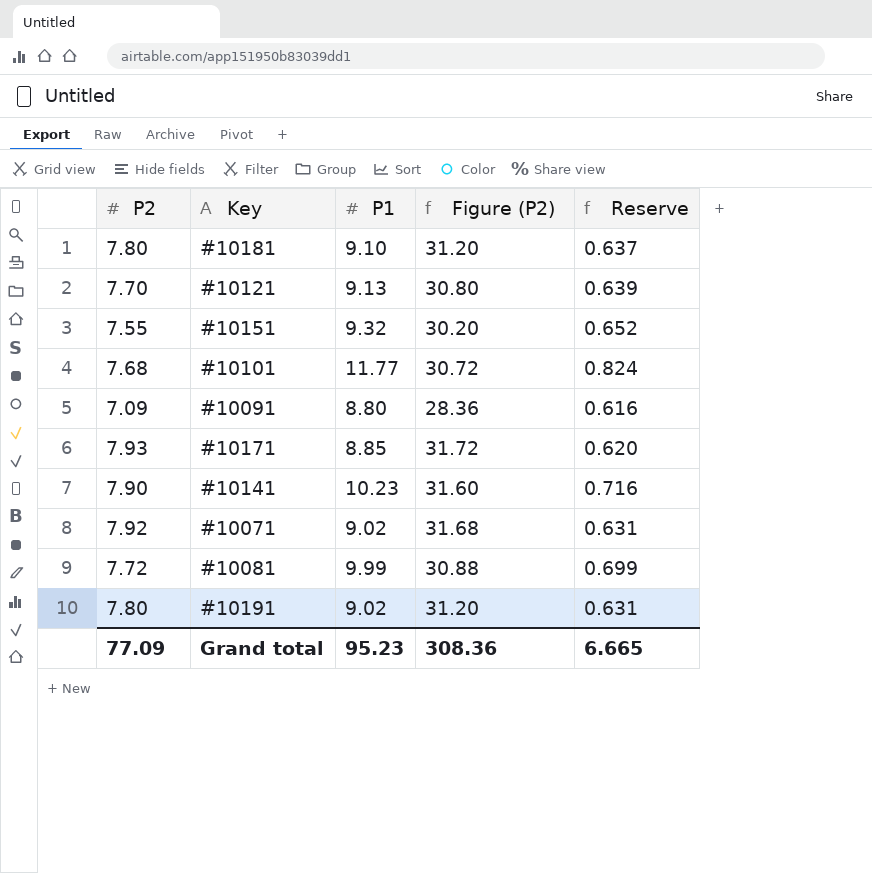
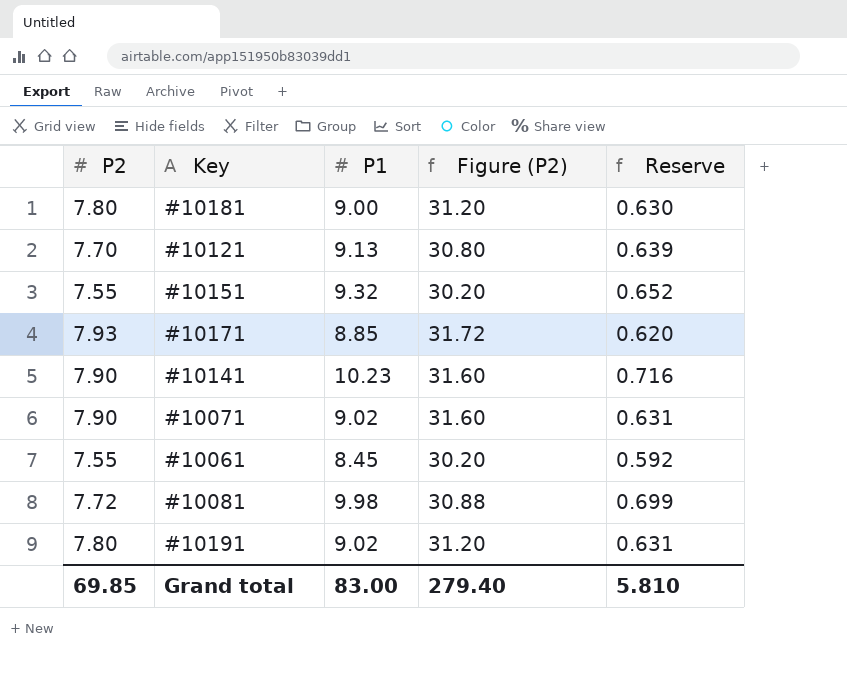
row #10101: 7.68 | 11.77 | 30.72 | 0.824 -> none
row #10091: 7.09 | 8.80 | 28.36 | 0.616 -> none
#10181 | P1: 9.10 -> 9.00
#10181 | Reserve: 0.637 -> 0.630
#10071 | P2: 7.92 -> 7.90
#10071 | Figure (P2): 31.68 -> 31.60
row #10061: none -> 7.55 | 8.45 | 30.20 | 0.592
#10081 | P1: 9.99 -> 9.98
Grand total | P2: 77.09 -> 69.85
Grand total | P1: 95.23 -> 83.00
Grand total | Figure (P2): 308.36 -> 279.40
Grand total | Reserve: 6.665 -> 5.810

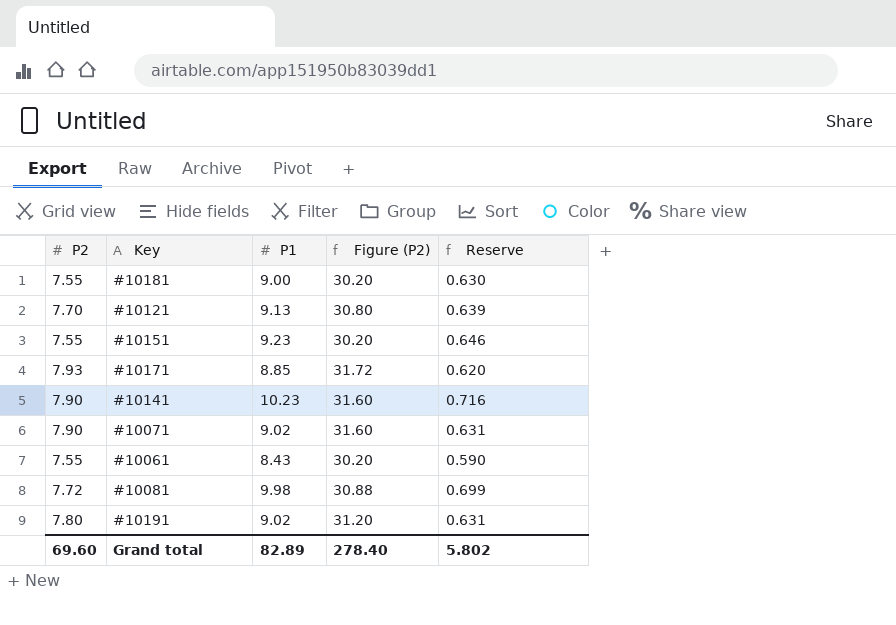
#10181 | P2: 7.80 -> 7.55
#10181 | Figure (P2): 31.20 -> 30.20
#10151 | P1: 9.32 -> 9.23
#10151 | Reserve: 0.652 -> 0.646
#10061 | P1: 8.45 -> 8.43
#10061 | Reserve: 0.592 -> 0.590
Grand total | P2: 69.85 -> 69.60
Grand total | P1: 83.00 -> 82.89
Grand total | Figure (P2): 279.40 -> 278.40
Grand total | Reserve: 5.810 -> 5.802

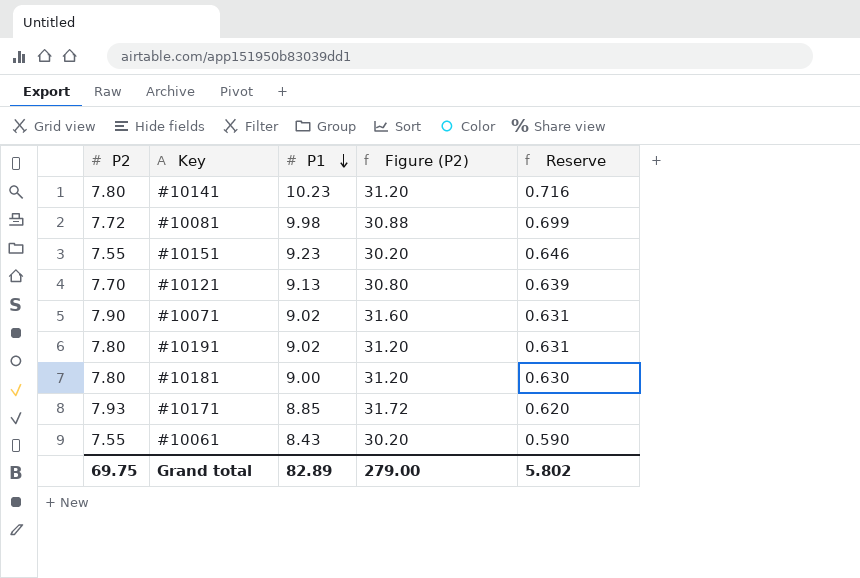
row order: none -> P1 descending
#10141 | P2: 7.90 -> 7.80
#10141 | Figure (P2): 31.60 -> 31.20
#10181 | P2: 7.55 -> 7.80
#10181 | Figure (P2): 30.20 -> 31.20
Grand total | P2: 69.60 -> 69.75
Grand total | Figure (P2): 278.40 -> 279.00

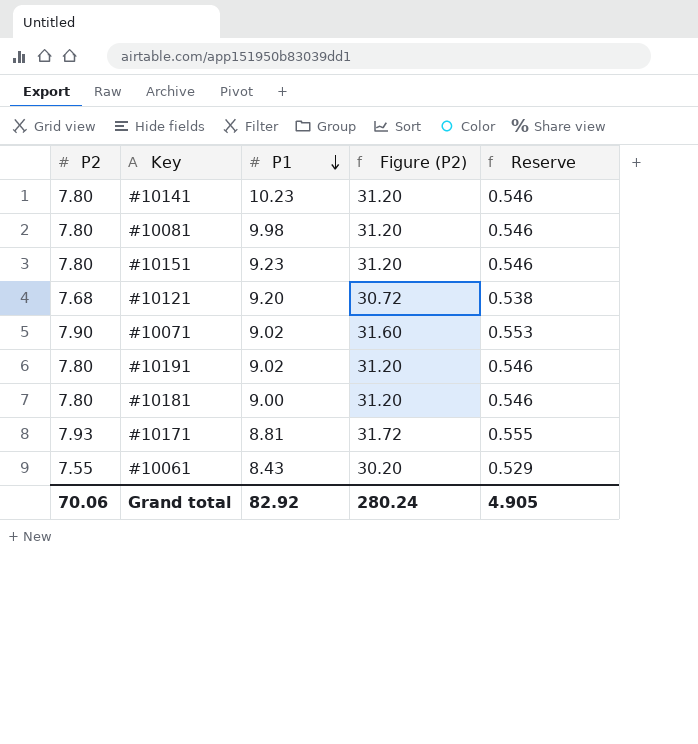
column Reserve | formula: [P1] * 0.07 -> [P2] * 0.07
#10081 | P2: 7.72 -> 7.80
#10081 | Figure (P2): 30.88 -> 31.20
#10151 | P2: 7.55 -> 7.80
#10151 | Figure (P2): 30.20 -> 31.20
#10121 | P2: 7.70 -> 7.68
#10121 | P1: 9.13 -> 9.20
#10121 | Figure (P2): 30.80 -> 30.72
#10171 | P1: 8.85 -> 8.81
Grand total | P2: 69.75 -> 70.06
Grand total | P1: 82.89 -> 82.92
Grand total | Figure (P2): 279.00 -> 280.24
Grand total | Reserve: 5.802 -> 4.905

